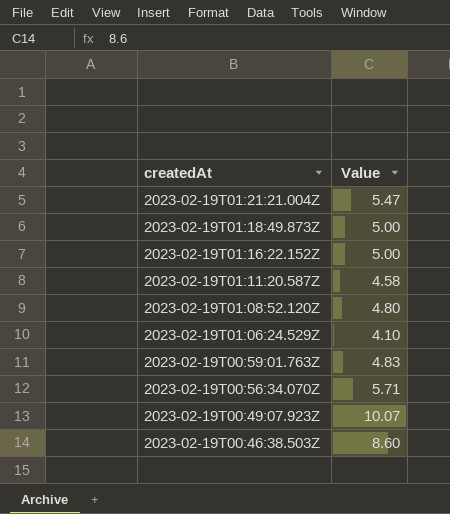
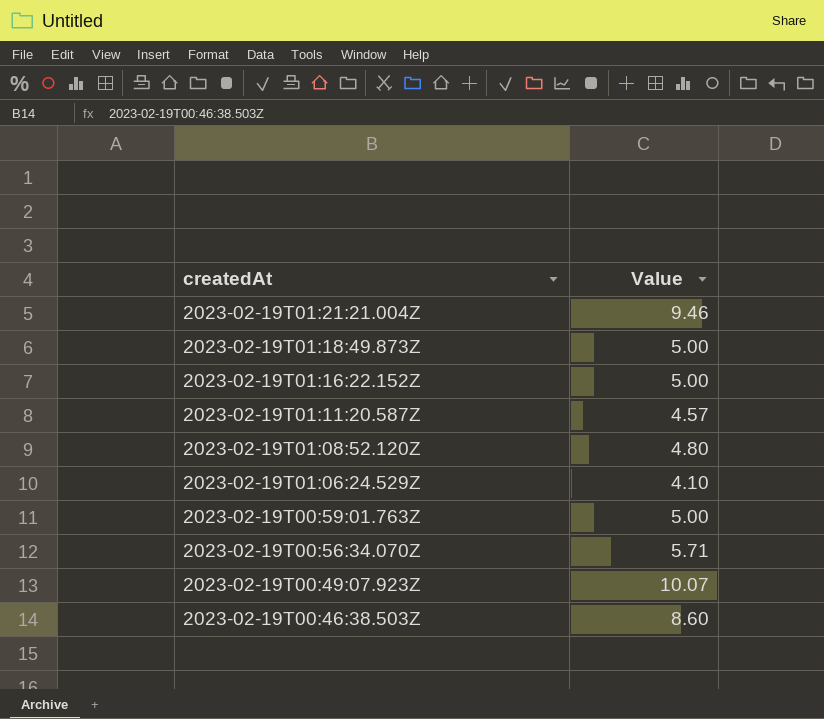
2023-02-19T01:21:21.004Z | Value: 5.47 -> 9.46
2023-02-19T01:11:20.587Z | Value: 4.58 -> 4.57
2023-02-19T00:59:01.763Z | Value: 4.83 -> 5.00

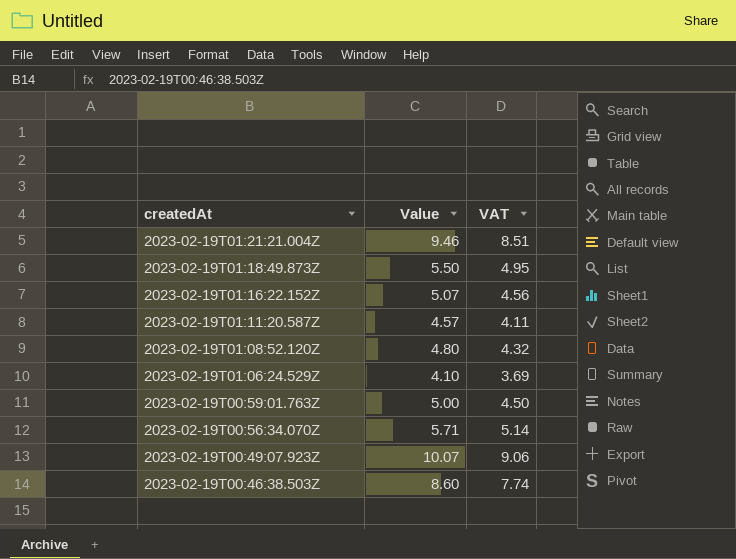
column VAT | formula: none -> [Value] * 0.9
2023-02-19T01:18:49.873Z | Value: 5.00 -> 5.50
2023-02-19T01:16:22.152Z | Value: 5.00 -> 5.07

